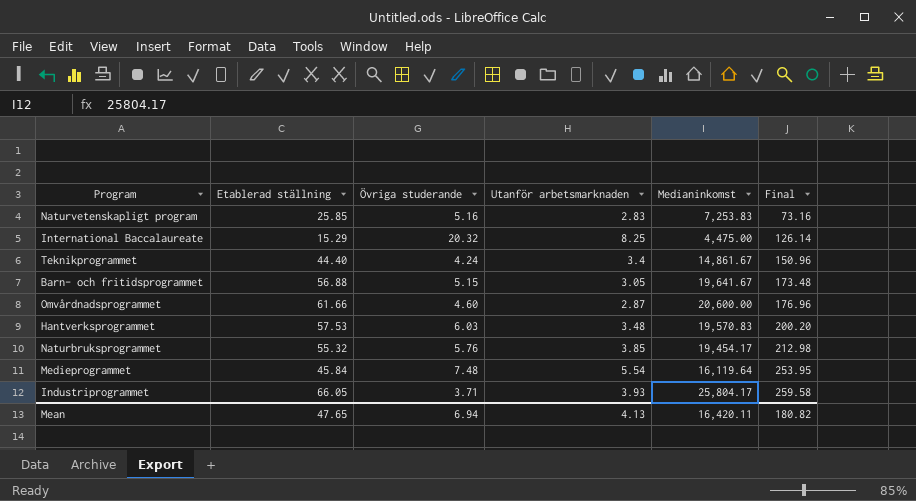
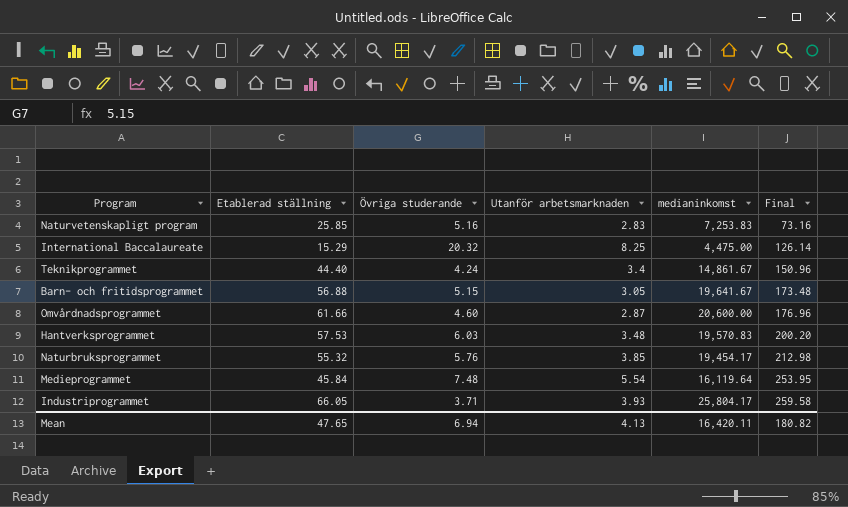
column name: Medianinkomst -> medianinkomst

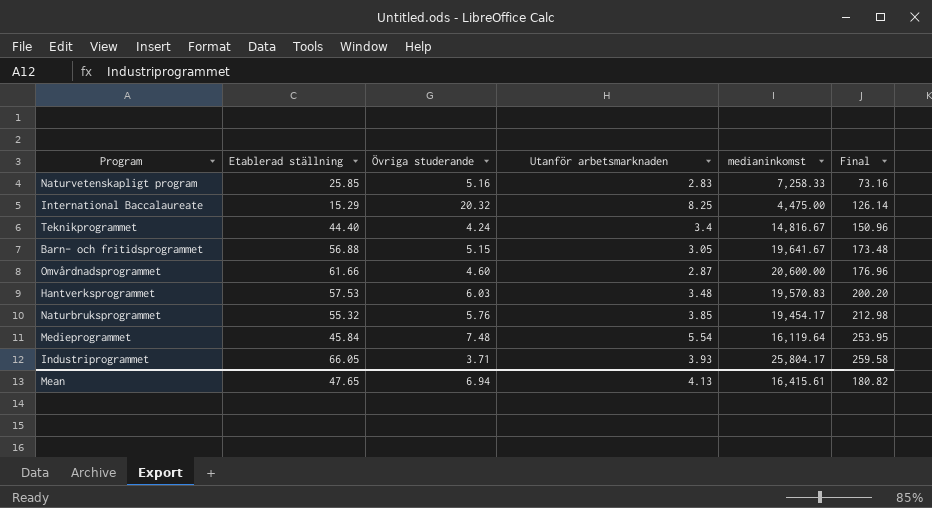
Naturvetenskapligt program | medianinkomst: 7,253.83 -> 7,258.33
Teknikprogrammet | medianinkomst: 14,861.67 -> 14,816.67
Mean | medianinkomst: 16,420.11 -> 16,415.61

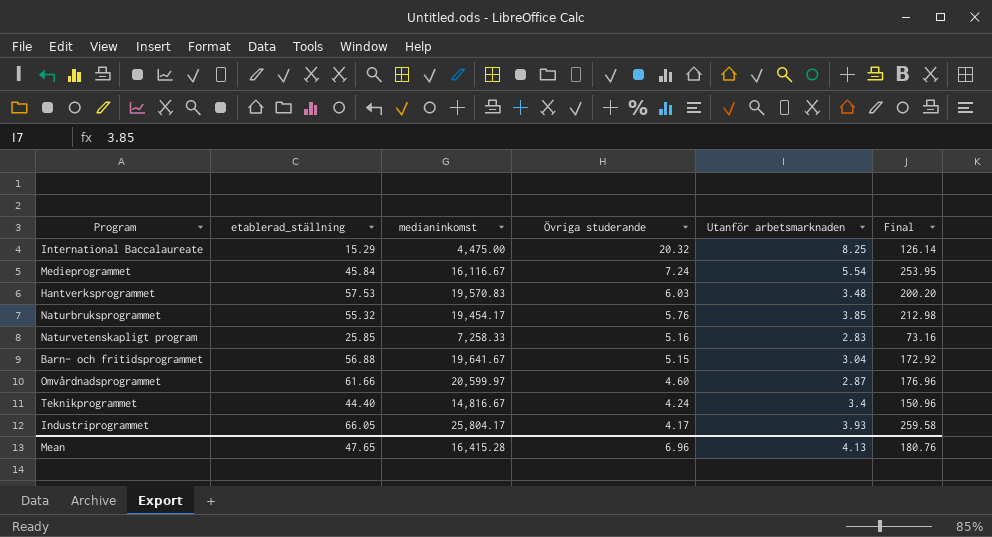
row order: Final ascending -> Övriga studerande descending
column name: Etablerad ställning -> etablerad_ställning
column medianinkomst | position: 5 -> 3
Medieprogrammet | medianinkomst: 16,119.64 -> 16,116.67
Medieprogrammet | Övriga studerande: 7.48 -> 7.24
Barn- och fritidsprogrammet | Utanför arbetsmarknaden: 3.05 -> 3.04
Barn- och fritidsprogrammet | Final: 173.48 -> 172.92
Omvårdnadsprogrammet | medianinkomst: 20,600.00 -> 20,599.97
Industriprogrammet | Övriga studerande: 3.71 -> 4.17
Mean | medianinkomst: 16,415.61 -> 16,415.28
Mean | Övriga studerande: 6.94 -> 6.96
Mean | Final: 180.82 -> 180.76

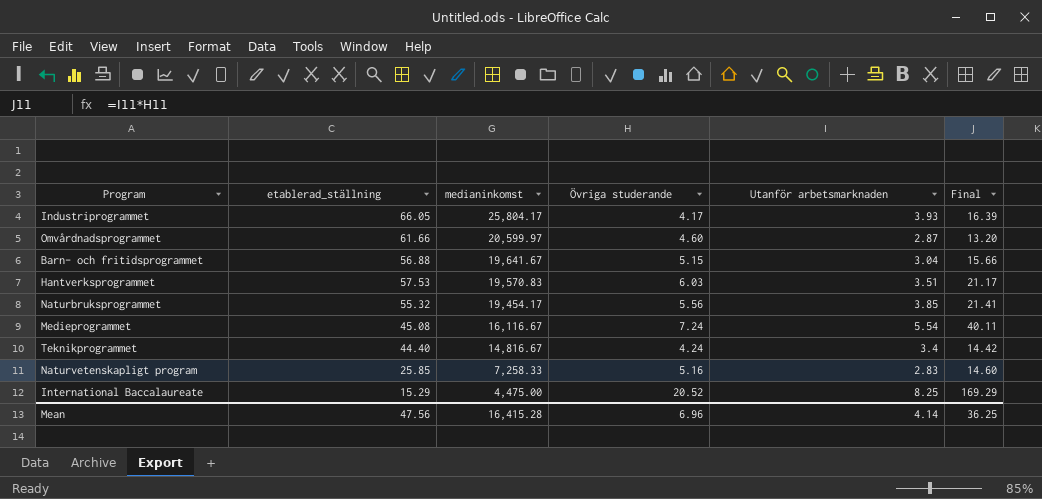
row order: Övriga studerande descending -> medianinkomst descending
column Final | formula: [etablerad_ställning] * [Utanför arbetsmarknaden] -> [Övriga studerande] * [Utanför arbetsmarknaden]
Hantverksprogrammet | Utanför arbetsmarknaden: 3.48 -> 3.51
Naturbruksprogrammet | Övriga studerande: 5.76 -> 5.56
Medieprogrammet | etablerad_ställning: 45.84 -> 45.08
International Baccalaureate | Övriga studerande: 20.32 -> 20.52
Mean | etablerad_ställning: 47.65 -> 47.56
Mean | Utanför arbetsmarknaden: 4.13 -> 4.14
Mean | Final: 180.76 -> 36.25

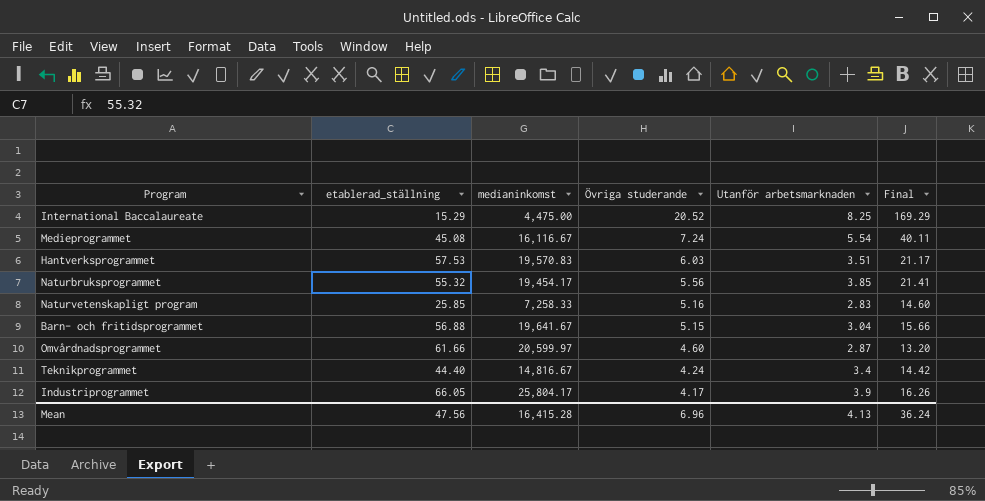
row order: medianinkomst descending -> Övriga studerande descending
Industriprogrammet | Utanför arbetsmarknaden: 3.93 -> 3.9
Industriprogrammet | Final: 16.39 -> 16.26
Mean | Utanför arbetsmarknaden: 4.14 -> 4.13
Mean | Final: 36.25 -> 36.24

